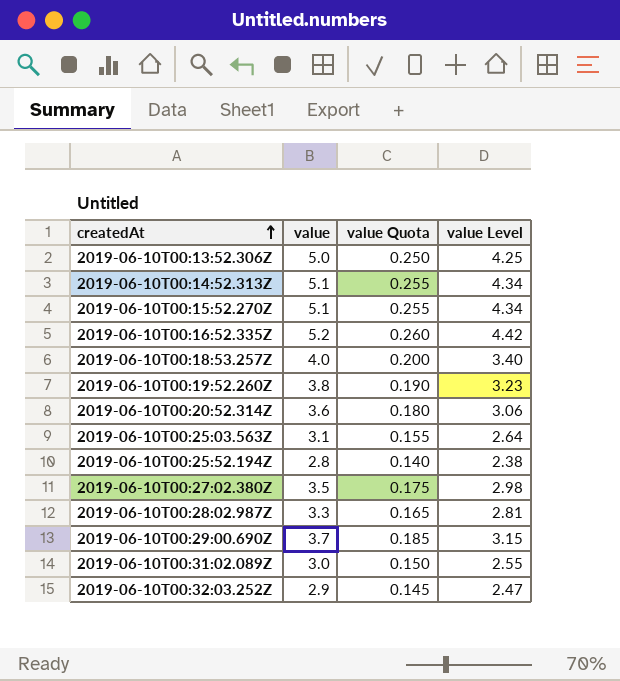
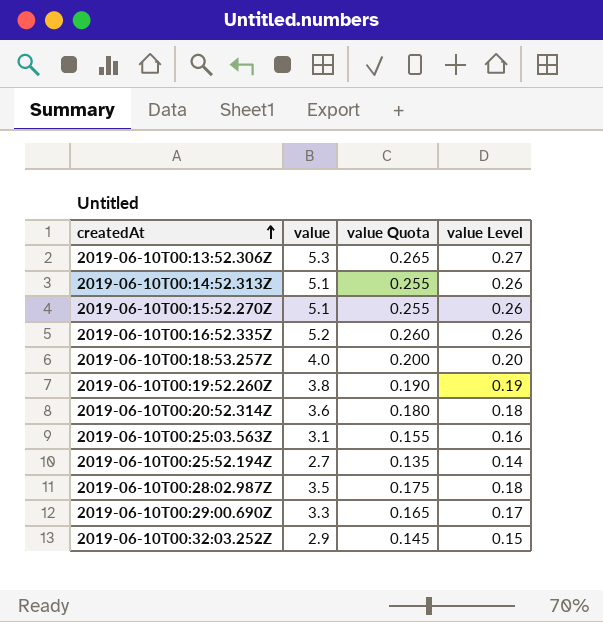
column value Level | formula: [value] * 0.85 -> [value] * 0.05
row 2019-06-10T00:27:02.380Z: 3.5 | 0.175 | 2.98 -> none
row 2019-06-10T00:31:02.089Z: 3.0 | 0.150 | 2.55 -> none
2019-06-10T00:13:52.306Z | value: 5.0 -> 5.3
2019-06-10T00:13:52.306Z | value Quota: 0.250 -> 0.265
2019-06-10T00:25:52.194Z | value: 2.8 -> 2.7
2019-06-10T00:25:52.194Z | value Quota: 0.140 -> 0.135
2019-06-10T00:28:02.987Z | value: 3.3 -> 3.5
2019-06-10T00:28:02.987Z | value Quota: 0.165 -> 0.175
2019-06-10T00:29:00.690Z | value: 3.7 -> 3.3
2019-06-10T00:29:00.690Z | value Quota: 0.185 -> 0.165

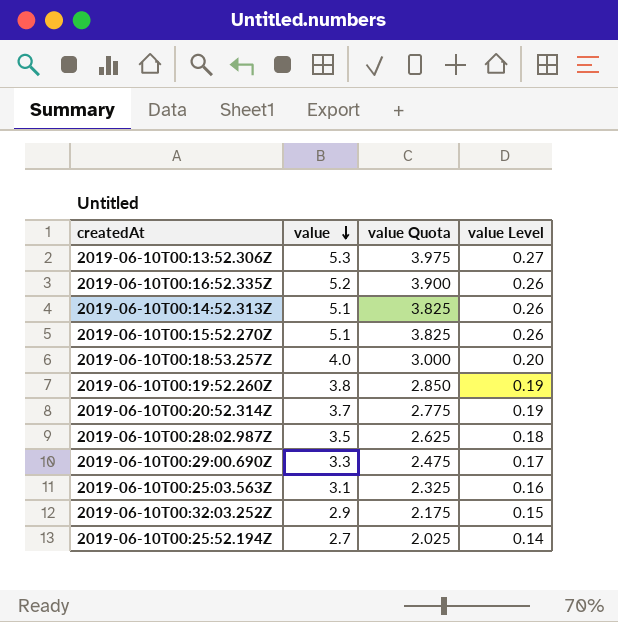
row order: createdAt ascending -> value descending
column value Quota | formula: [value] * 0.05 -> [value] * 0.75
2019-06-10T00:20:52.314Z | value: 3.6 -> 3.7
2019-06-10T00:20:52.314Z | value Level: 0.18 -> 0.19

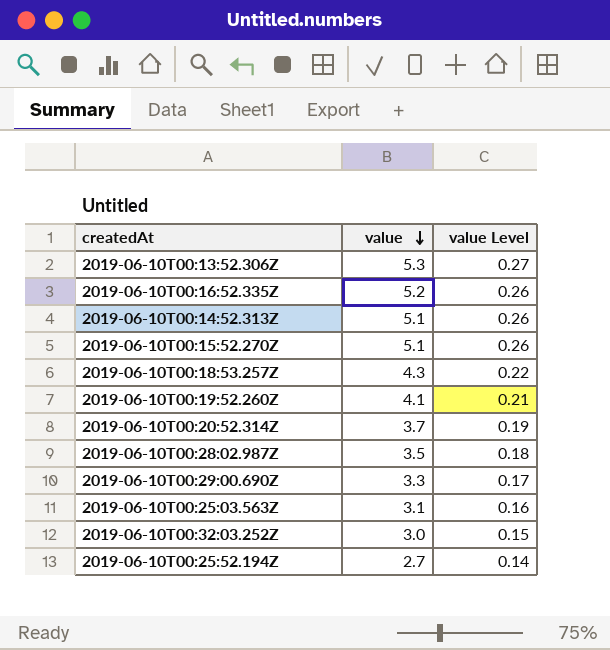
column value Quota | formula: [value] * 0.75 -> none
2019-06-10T00:18:53.257Z | value: 4.0 -> 4.3
2019-06-10T00:18:53.257Z | value Level: 0.20 -> 0.22
2019-06-10T00:19:52.260Z | value: 3.8 -> 4.1
2019-06-10T00:19:52.260Z | value Level: 0.19 -> 0.21
2019-06-10T00:32:03.252Z | value: 2.9 -> 3.0

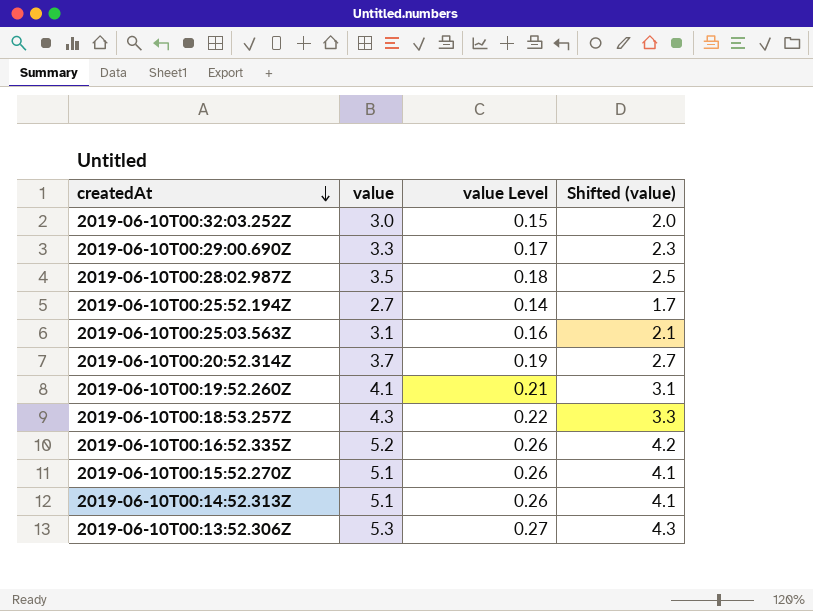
row order: value descending -> createdAt descending
column Shifted (value) | formula: none -> [value] - 1

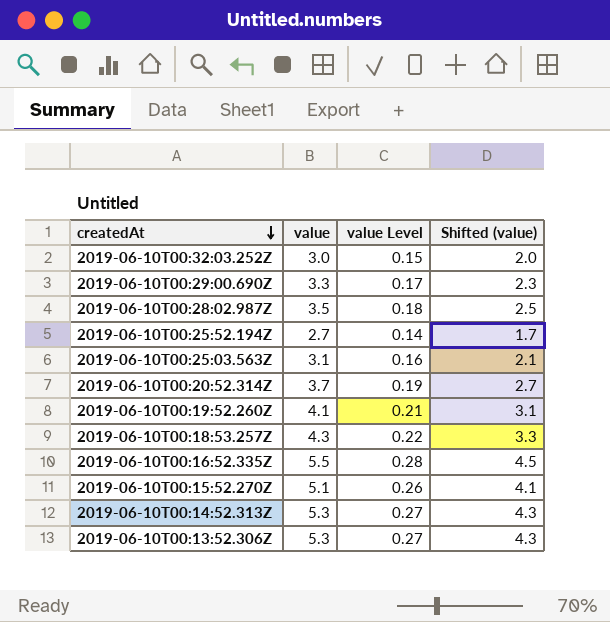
2019-06-10T00:16:52.335Z | value: 5.2 -> 5.5
2019-06-10T00:16:52.335Z | value Level: 0.26 -> 0.28
2019-06-10T00:16:52.335Z | Shifted (value): 4.2 -> 4.5
2019-06-10T00:14:52.313Z | value: 5.1 -> 5.3
2019-06-10T00:14:52.313Z | value Level: 0.26 -> 0.27
2019-06-10T00:14:52.313Z | Shifted (value): 4.1 -> 4.3

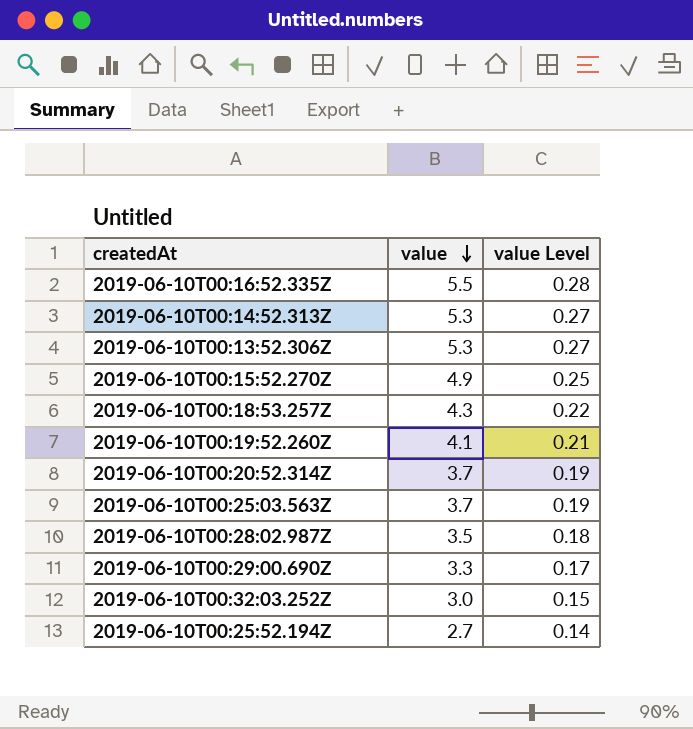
row order: createdAt descending -> value descending
column Shifted (value) | formula: [value] - 1 -> none
2019-06-10T00:15:52.270Z | value: 5.1 -> 4.9
2019-06-10T00:15:52.270Z | value Level: 0.26 -> 0.25
2019-06-10T00:25:03.563Z | value: 3.1 -> 3.7
2019-06-10T00:25:03.563Z | value Level: 0.16 -> 0.19

